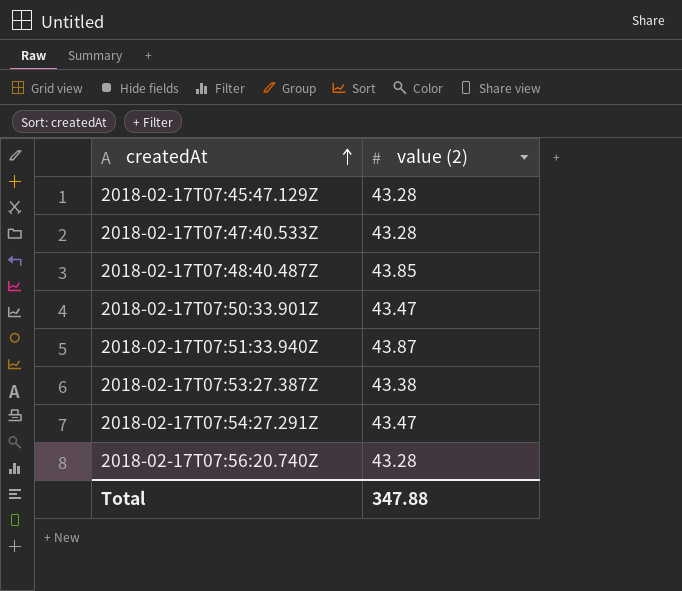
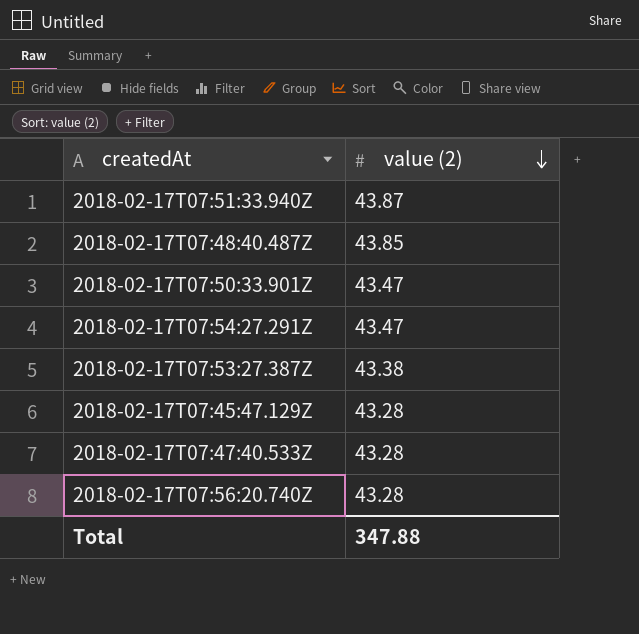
row order: createdAt ascending -> value (2) descending

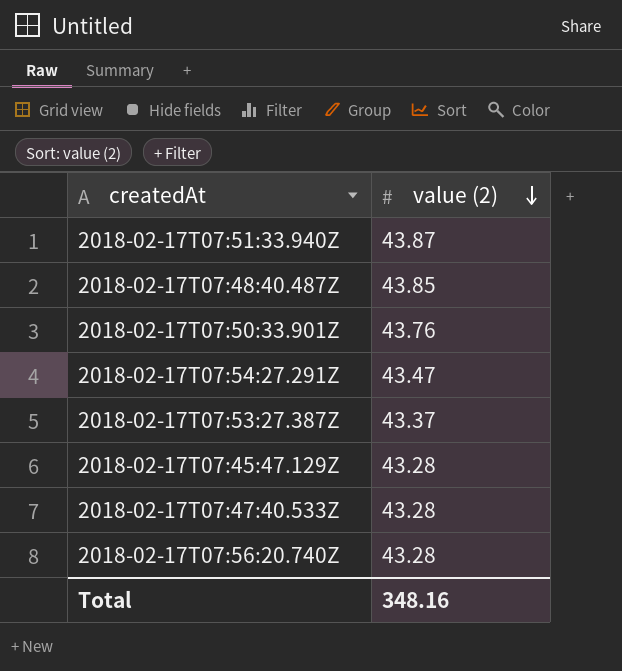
2018-02-17T07:50:33.901Z | value (2): 43.47 -> 43.76
2018-02-17T07:53:27.387Z | value (2): 43.38 -> 43.37
Total | value (2): 347.88 -> 348.16

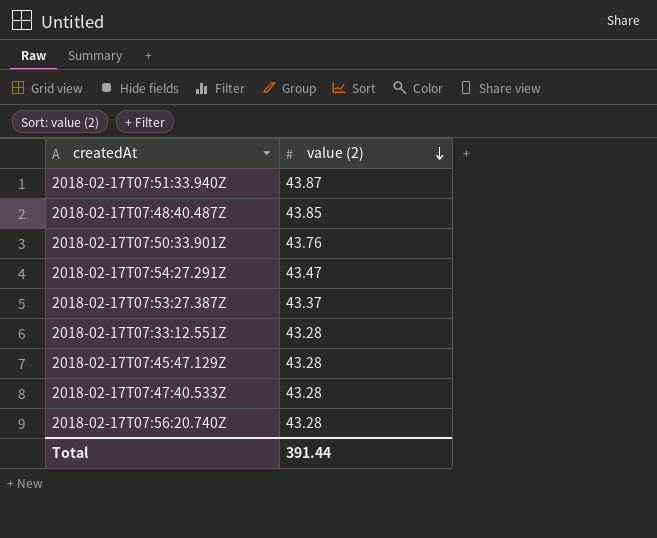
row 2018-02-17T07:33:12.551Z: none -> 43.28
Total | value (2): 348.16 -> 391.44

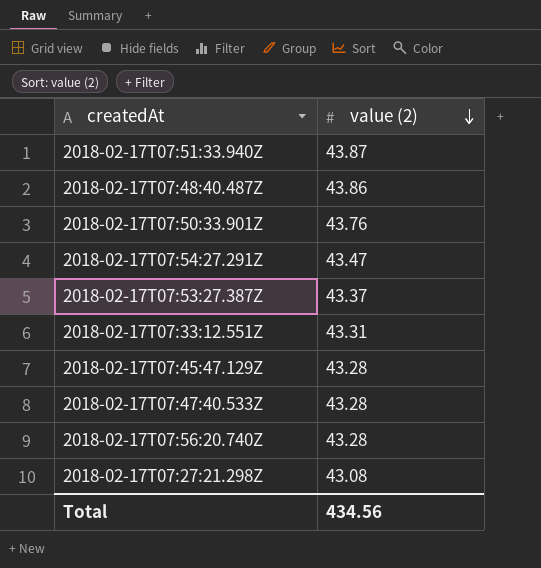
2018-02-17T07:48:40.487Z | value (2): 43.85 -> 43.86
2018-02-17T07:33:12.551Z | value (2): 43.28 -> 43.31
row 2018-02-17T07:27:21.298Z: none -> 43.08
Total | value (2): 391.44 -> 434.56

